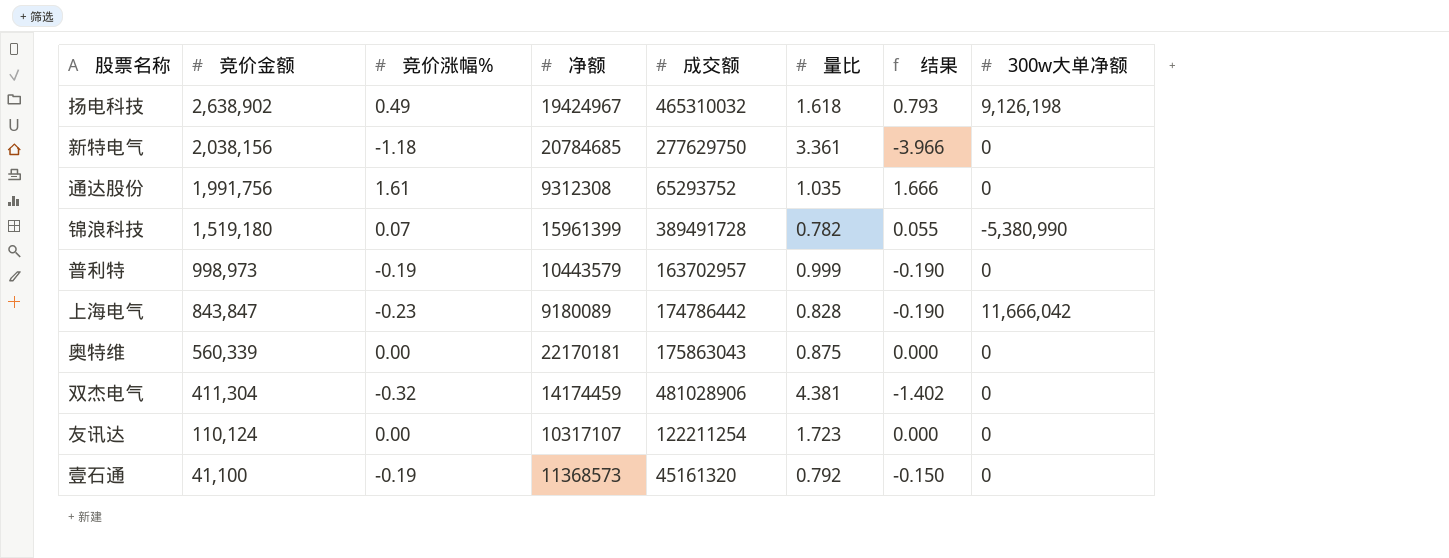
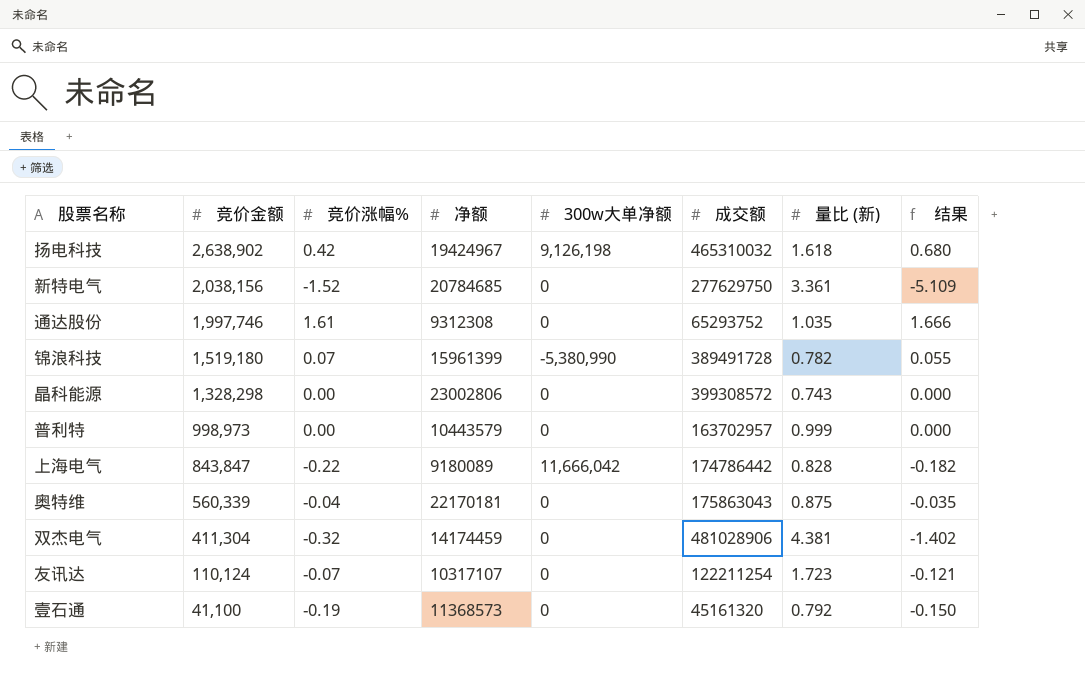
column 300w大单净额 | position: 8 -> 5
column name: 量比 -> 量比 (新)
扬电科技 | 竞价涨幅%: 0.49 -> 0.42
扬电科技 | 结果: 0.793 -> 0.680
新特电气 | 竞价涨幅%: -1.18 -> -1.52
新特电气 | 结果: -3.966 -> -5.109
通达股份 | 竞价金额: 1,991,756 -> 1,997,746
row 晶科能源: none -> 1,328,298 | 0.00 | 23002806 | 0 | 399308572 | 0.743 | 0.000
普利特 | 竞价涨幅%: -0.19 -> 0.00
普利特 | 结果: -0.190 -> 0.000
上海电气 | 竞价涨幅%: -0.23 -> -0.22
上海电气 | 结果: -0.190 -> -0.182
奥特维 | 竞价涨幅%: 0.00 -> -0.04
奥特维 | 结果: 0.000 -> -0.035
友讯达 | 竞价涨幅%: 0.00 -> -0.07
友讯达 | 结果: 0.000 -> -0.121

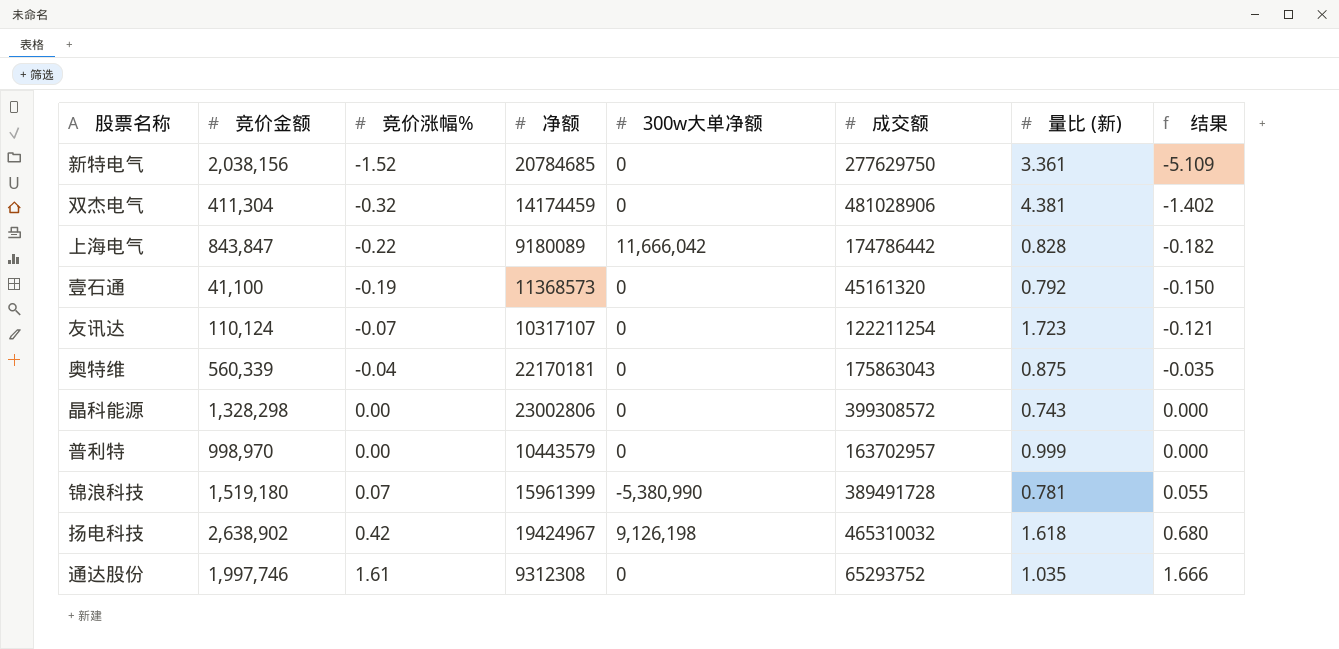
row order: 竞价金额 descending -> 竞价涨幅% ascending
普利特 | 竞价金额: 998,973 -> 998,970
锦浪科技 | 量比 (新): 0.782 -> 0.781

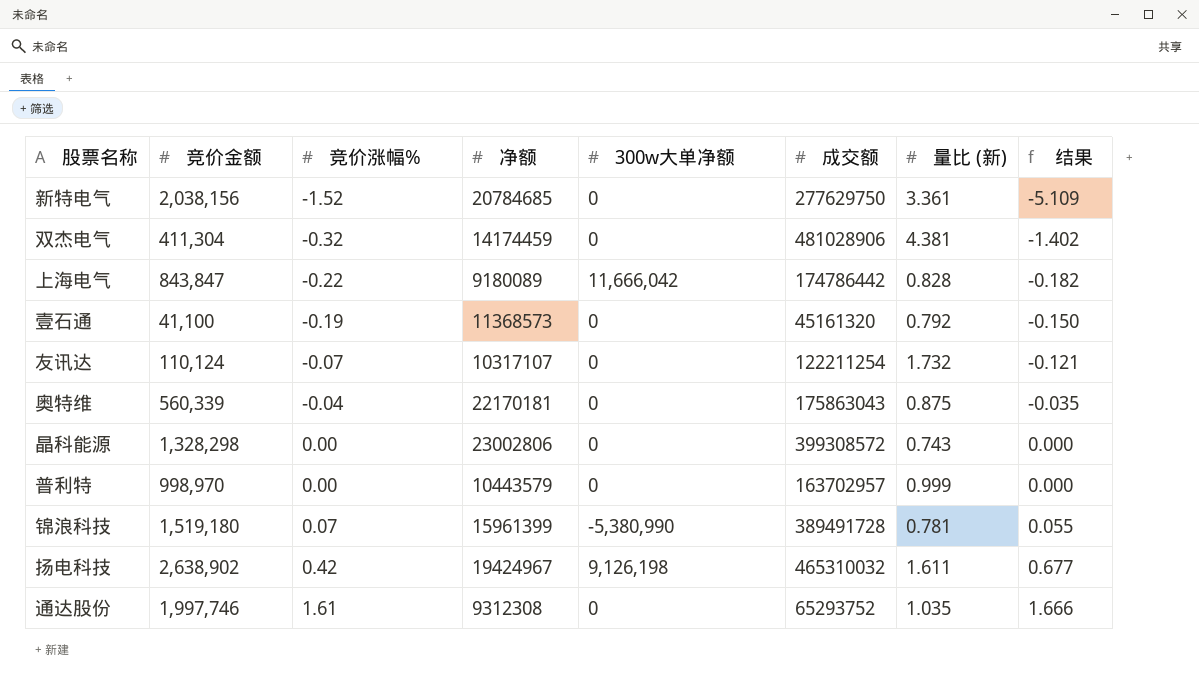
友讯达 | 量比 (新): 1.723 -> 1.732
扬电科技 | 量比 (新): 1.618 -> 1.611
扬电科技 | 结果: 0.680 -> 0.677

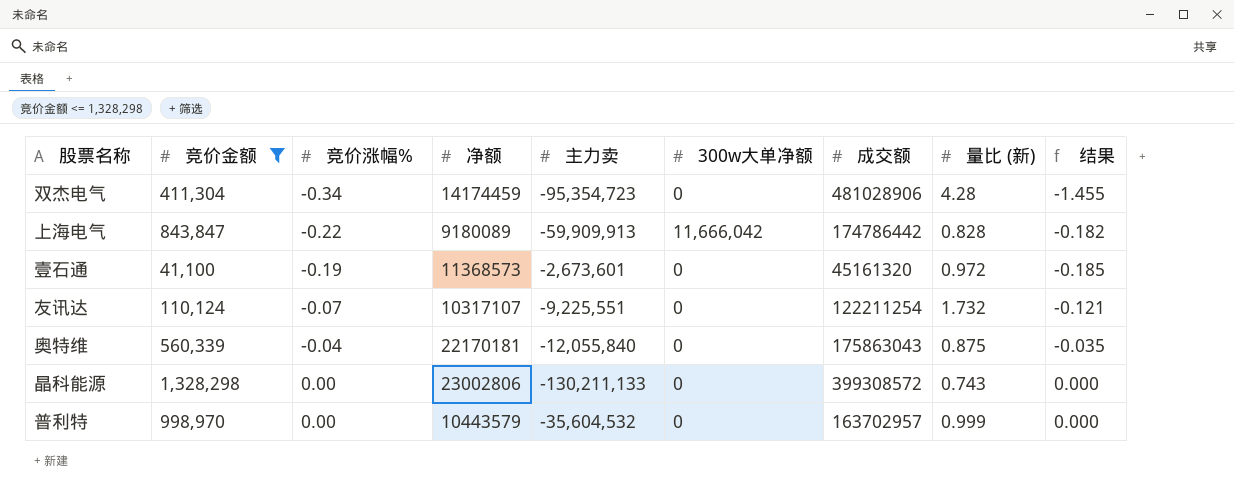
filter: none -> 竞价金额 <= 1,328,298
column 主力卖 | position: none -> 5
双杰电气 | 竞价涨幅%: -0.32 -> -0.34
双杰电气 | 量比 (新): 4.381 -> 4.28
双杰电气 | 结果: -1.402 -> -1.455
壹石通 | 量比 (新): 0.792 -> 0.972
壹石通 | 结果: -0.150 -> -0.185

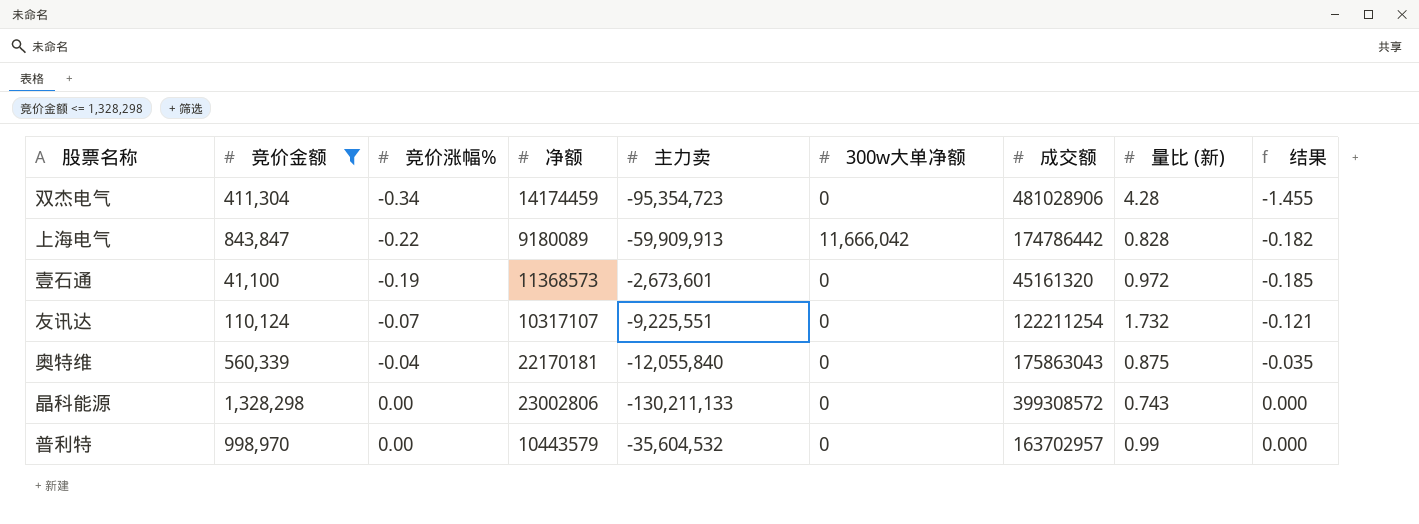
普利特 | 量比 (新): 0.999 -> 0.99

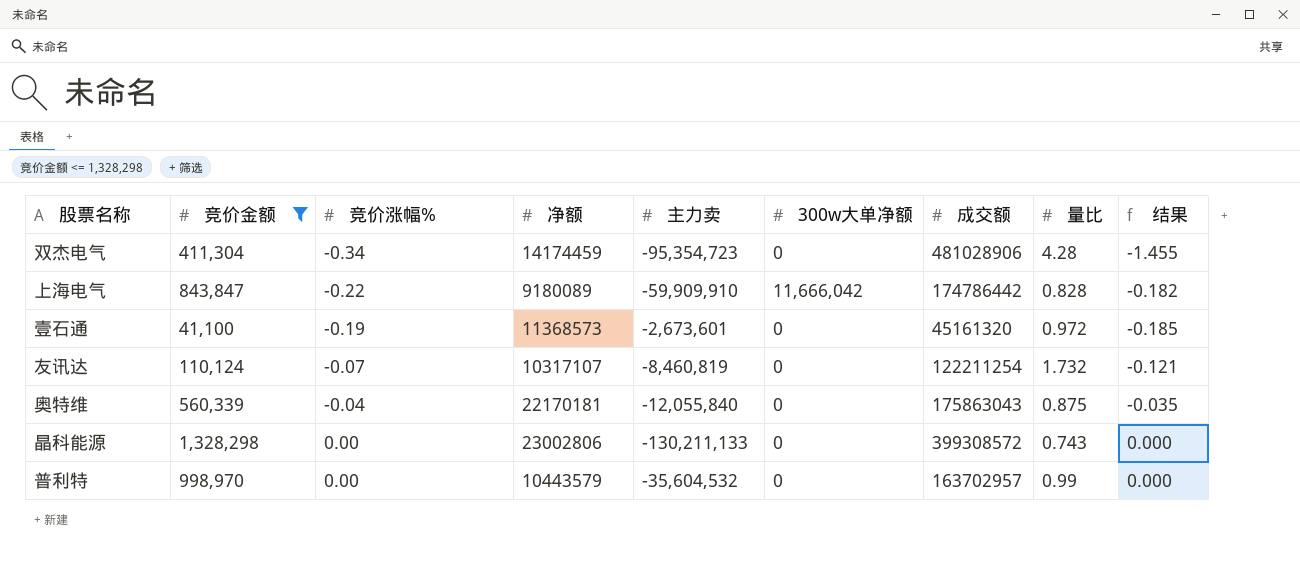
column name: 量比 (新) -> 量比
上海电气 | 主力卖: -59,909,913 -> -59,909,910
友讯达 | 主力卖: -9,225,551 -> -8,460,819

